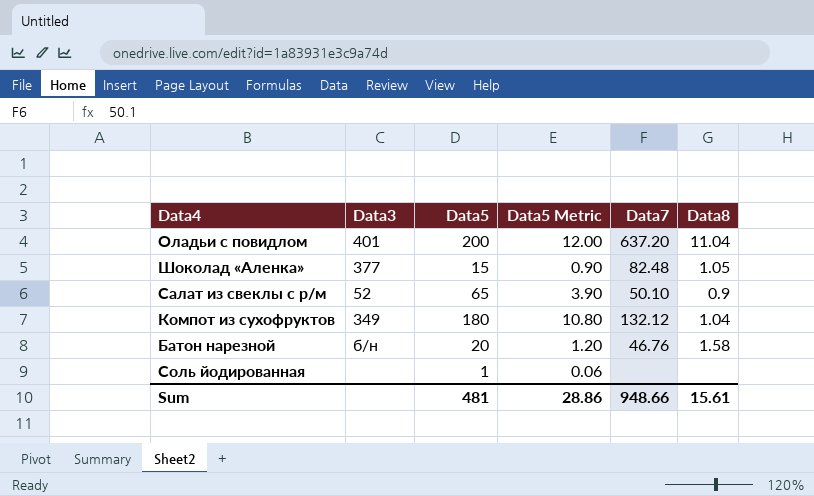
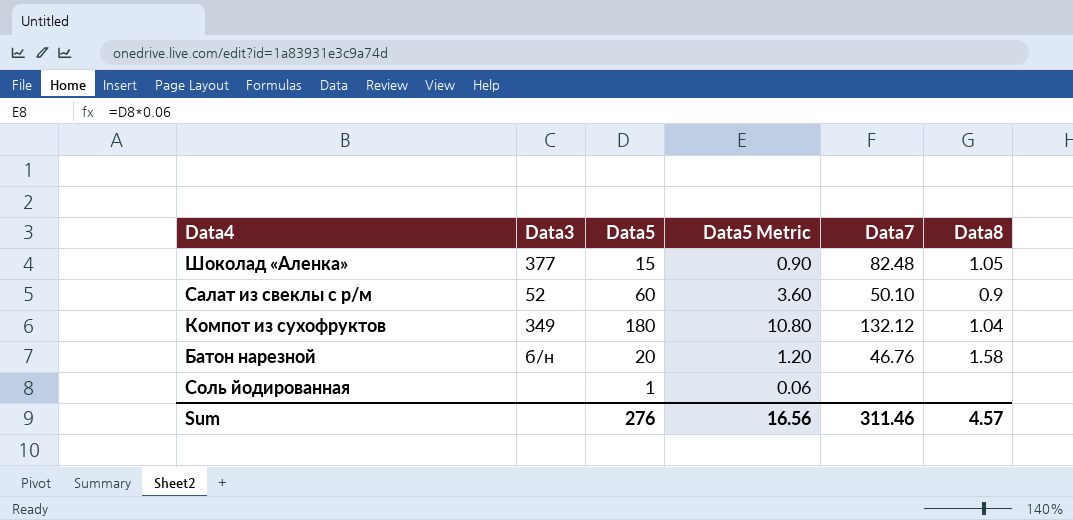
row Оладьи с повидлом: 401 | 200 | 12.00 | 637.20 | 11.04 -> none
Салат из свеклы с р/м | Data5: 65 -> 60
Салат из свеклы с р/м | Data5 Metric: 3.90 -> 3.60
Sum | Data5: 481 -> 276
Sum | Data5 Metric: 28.86 -> 16.56
Sum | Data7: 948.66 -> 311.46
Sum | Data8: 15.61 -> 4.57

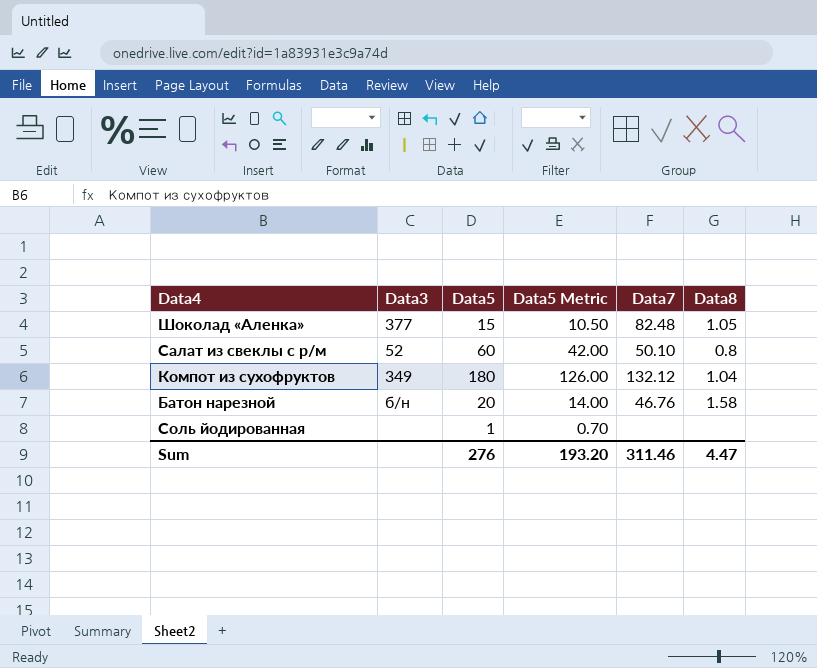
column Data5 Metric | formula: [Data5] * 0.06 -> [Data5] * 0.7
Салат из свеклы с р/м | Data8: 0.9 -> 0.8
Sum | Data5 Metric: 16.56 -> 193.20
Sum | Data8: 4.57 -> 4.47

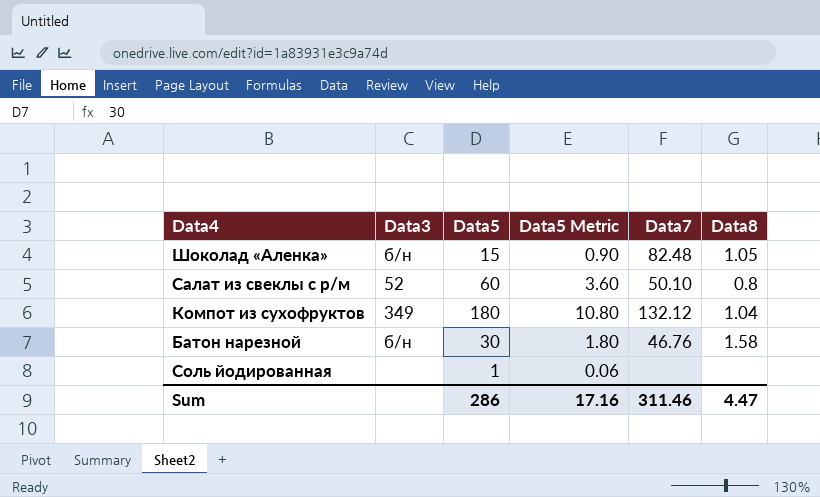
column Data5 Metric | formula: [Data5] * 0.7 -> [Data5] * 0.06
Шоколад «Аленка» | Data3: 377 -> б/н
Батон нарезной | Data5: 20 -> 30
Sum | Data5: 276 -> 286
Sum | Data5 Metric: 193.20 -> 17.16

